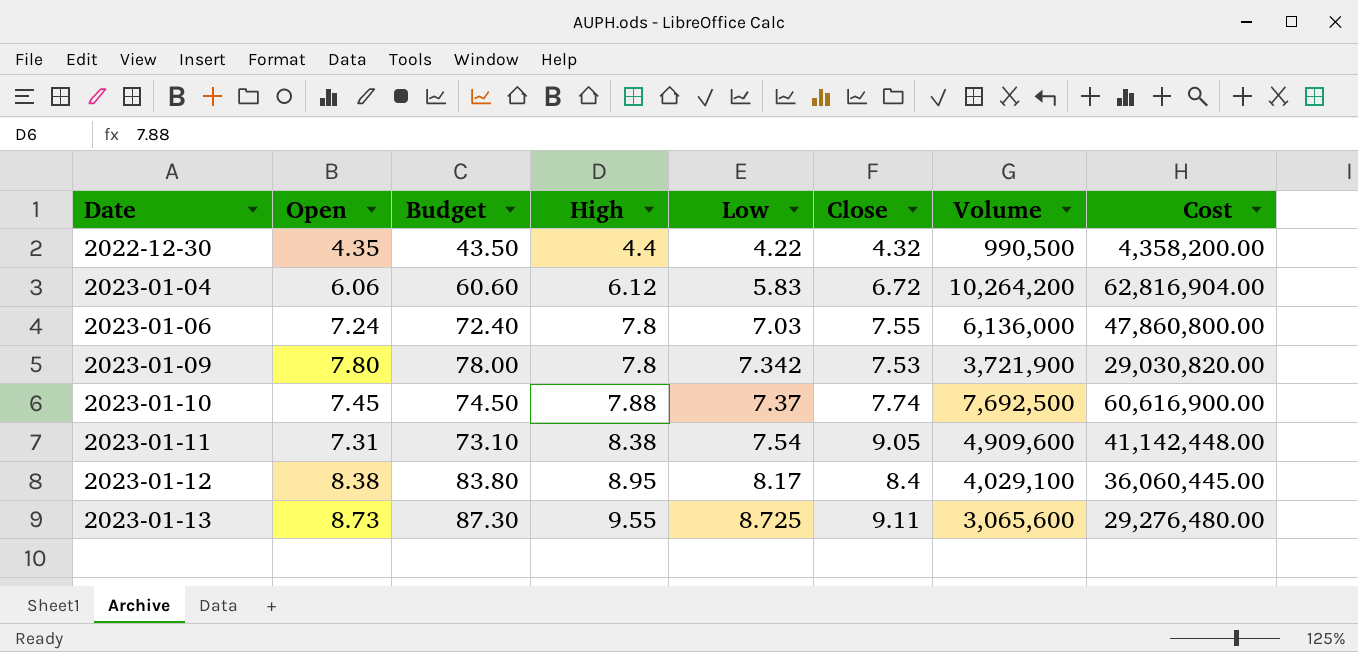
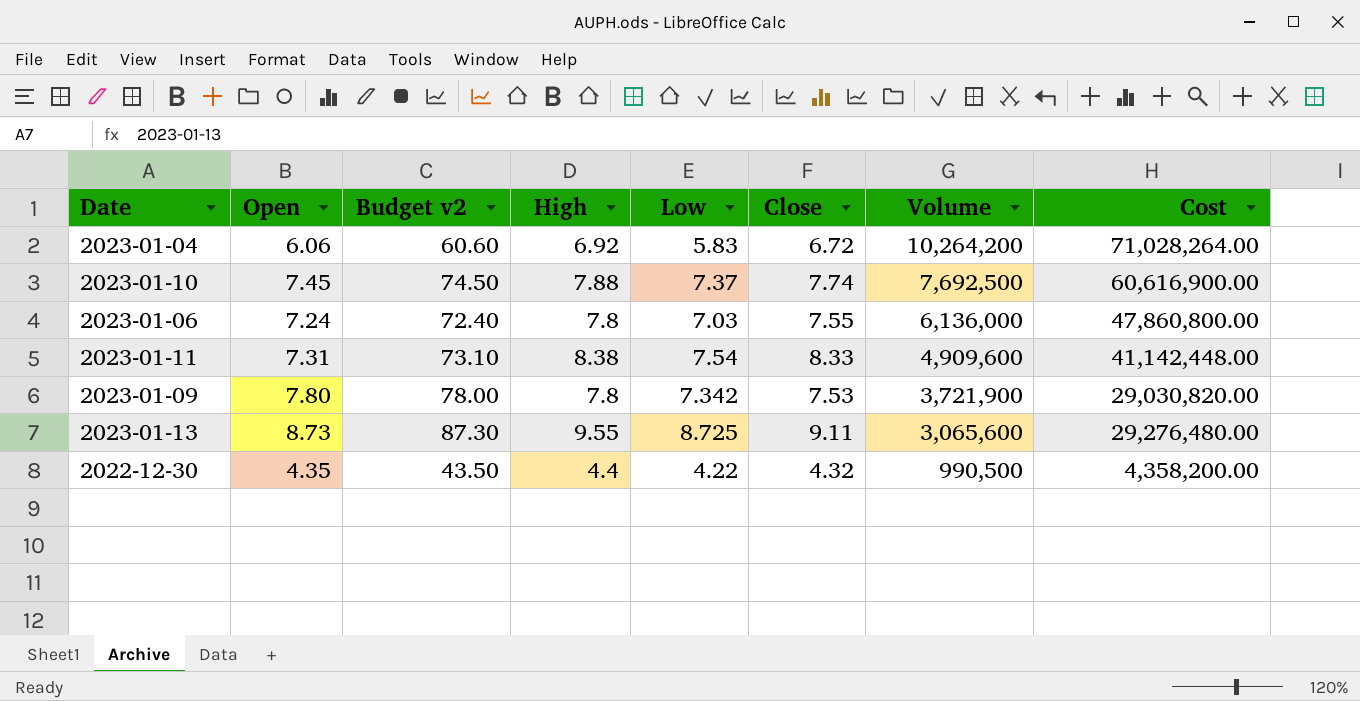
row order: Date ascending -> Volume descending
column name: Budget -> Budget v2
row 2023-01-12: 8.38 | 83.80 | 8.95 | 8.17 | 8.4 | 4,029,100 | 36,060,445.00 -> none
2023-01-04 | High: 6.12 -> 6.92
2023-01-04 | Cost: 62,816,904.00 -> 71,028,264.00
2023-01-11 | Close: 9.05 -> 8.33

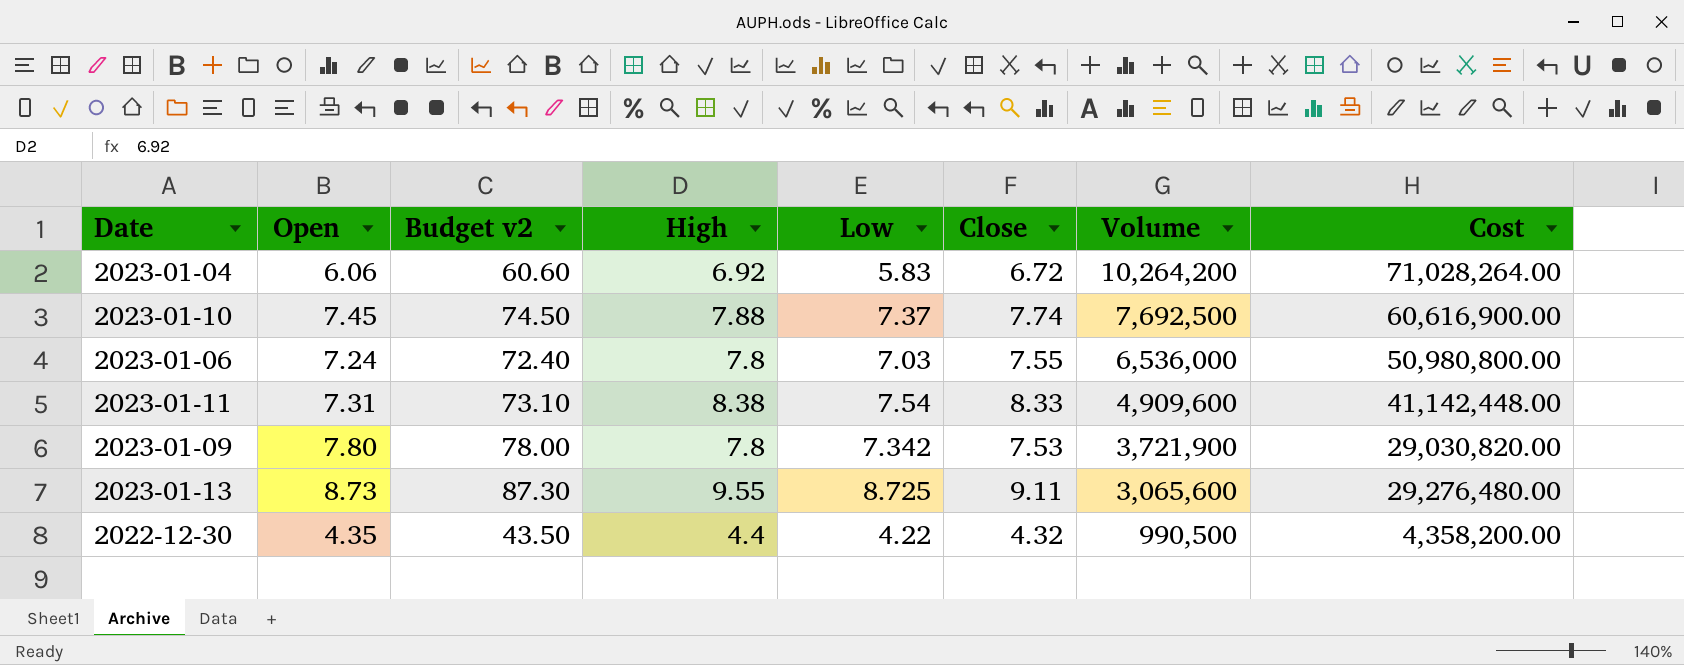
2023-01-06 | Volume: 6,136,000 -> 6,536,000
2023-01-06 | Cost: 47,860,800.00 -> 50,980,800.00

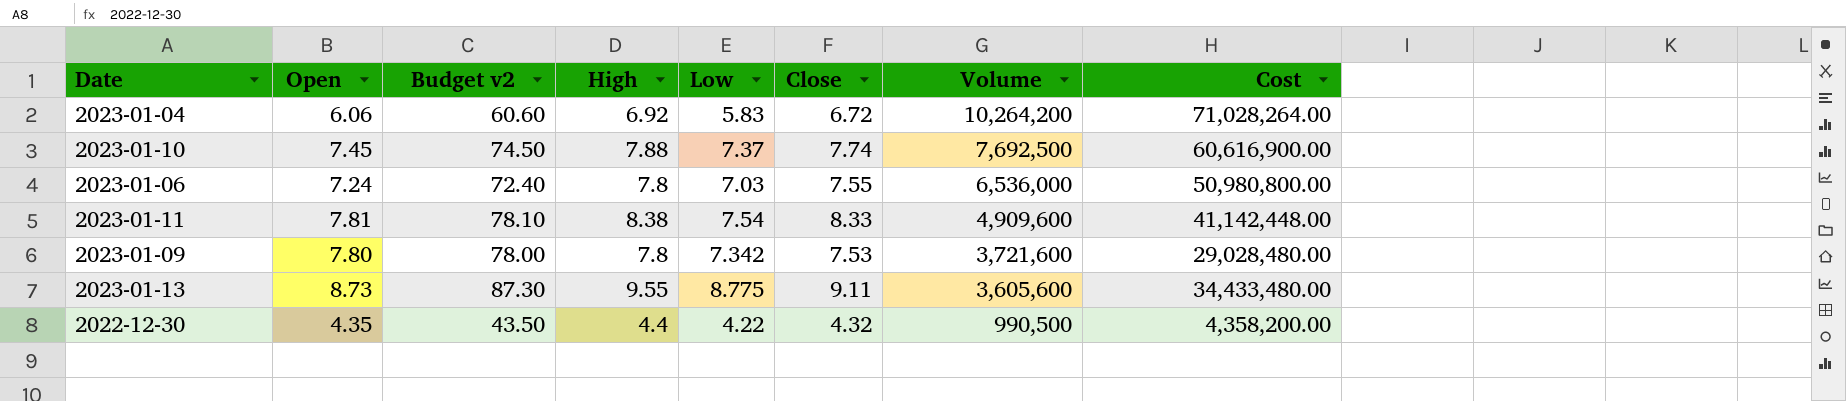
2023-01-11 | Open: 7.31 -> 7.81
2023-01-11 | Budget v2: 73.10 -> 78.10
2023-01-09 | Volume: 3,721,900 -> 3,721,600
2023-01-09 | Cost: 29,030,820.00 -> 29,028,480.00
2023-01-13 | Low: 8.725 -> 8.775
2023-01-13 | Volume: 3,065,600 -> 3,605,600
2023-01-13 | Cost: 29,276,480.00 -> 34,433,480.00

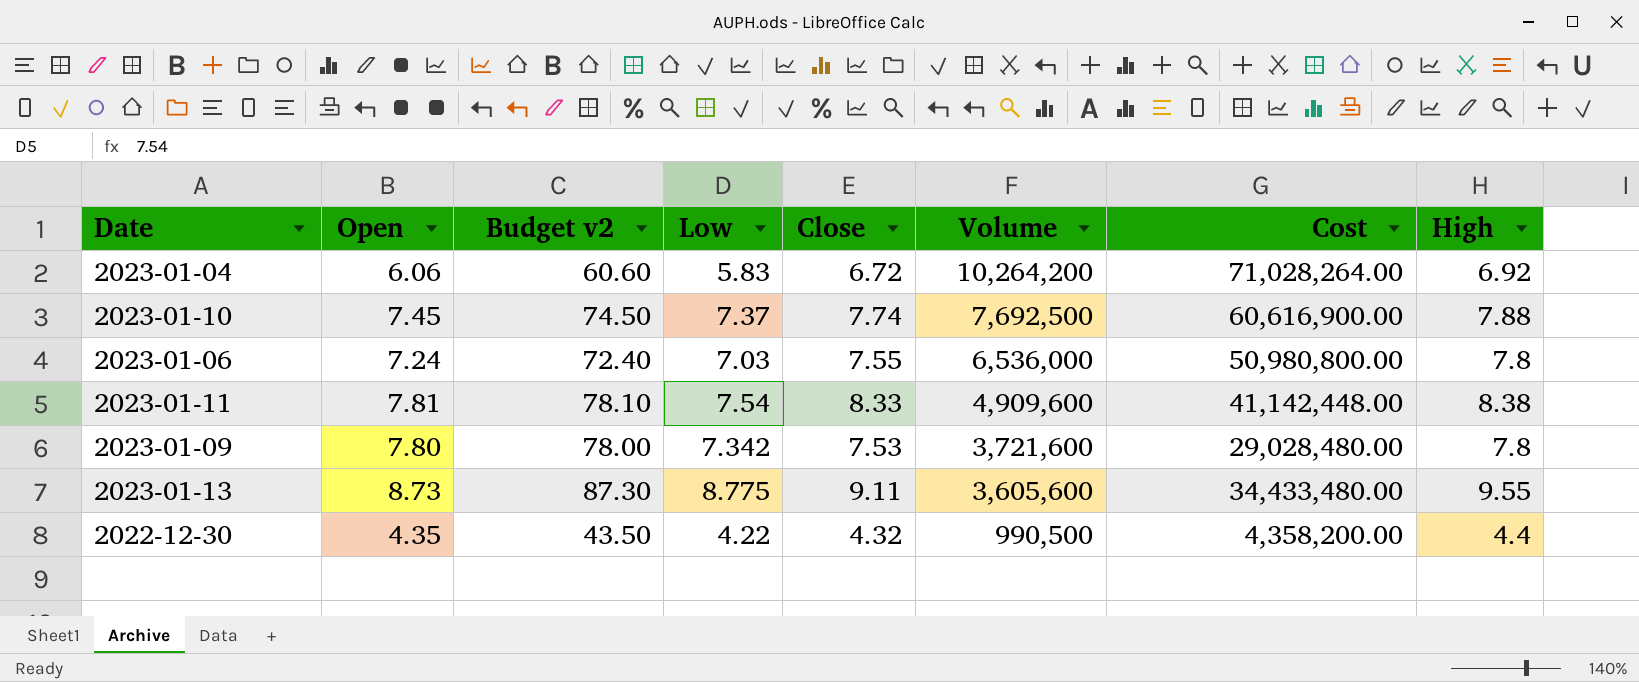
column High | position: 4 -> 8

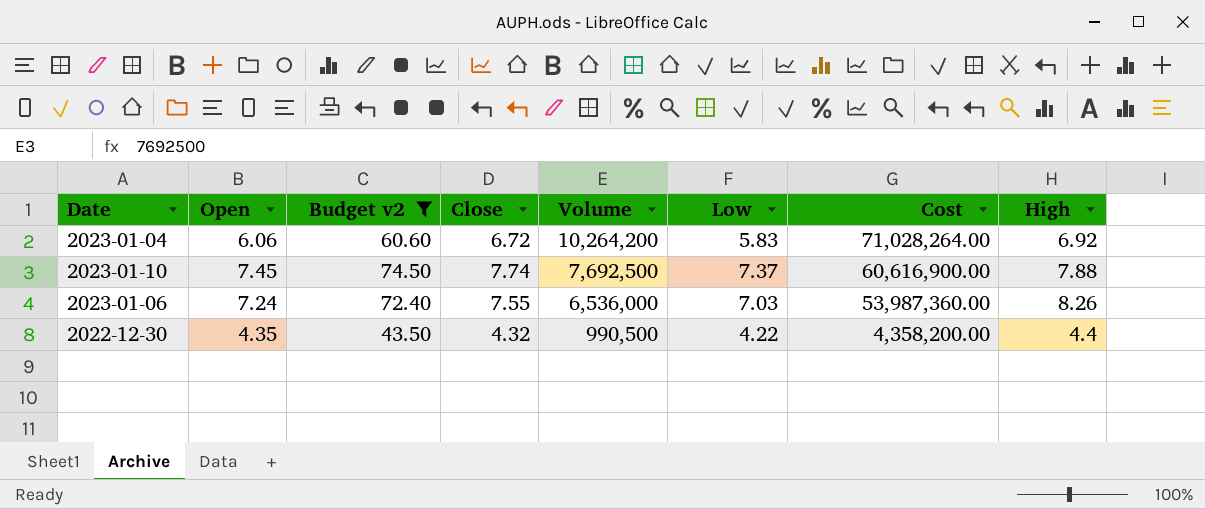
filter: none -> Budget v2 <= 74.50
column Low | position: 4 -> 6
2023-01-06 | Cost: 50,980,800.00 -> 53,987,360.00
2023-01-06 | High: 7.8 -> 8.26

